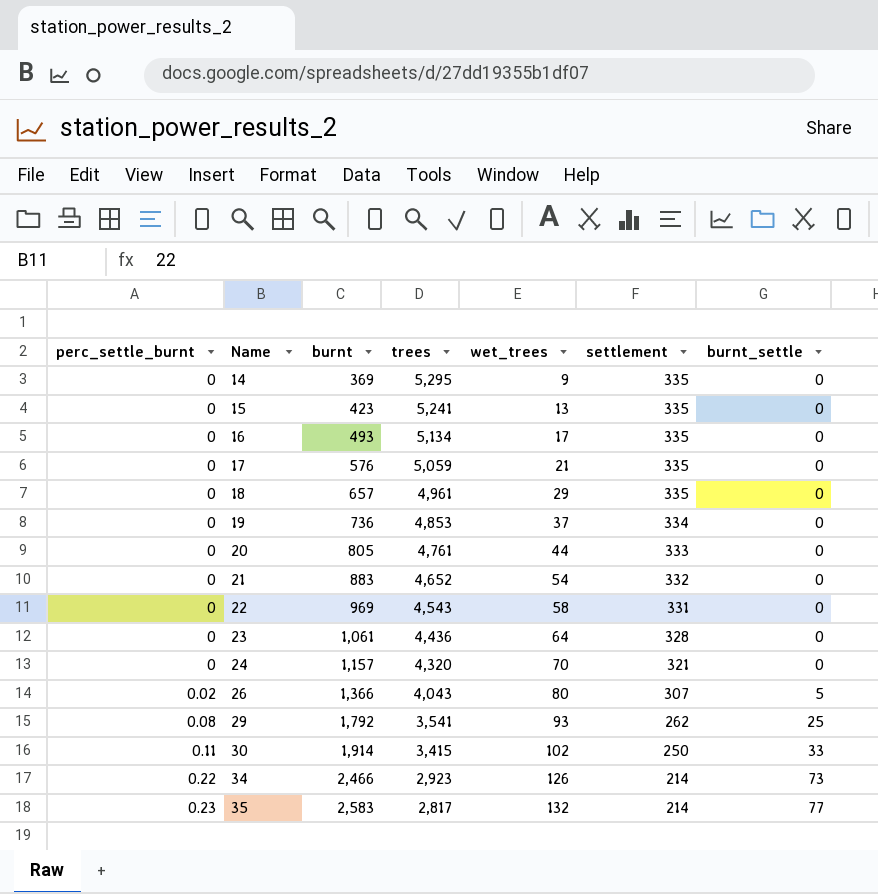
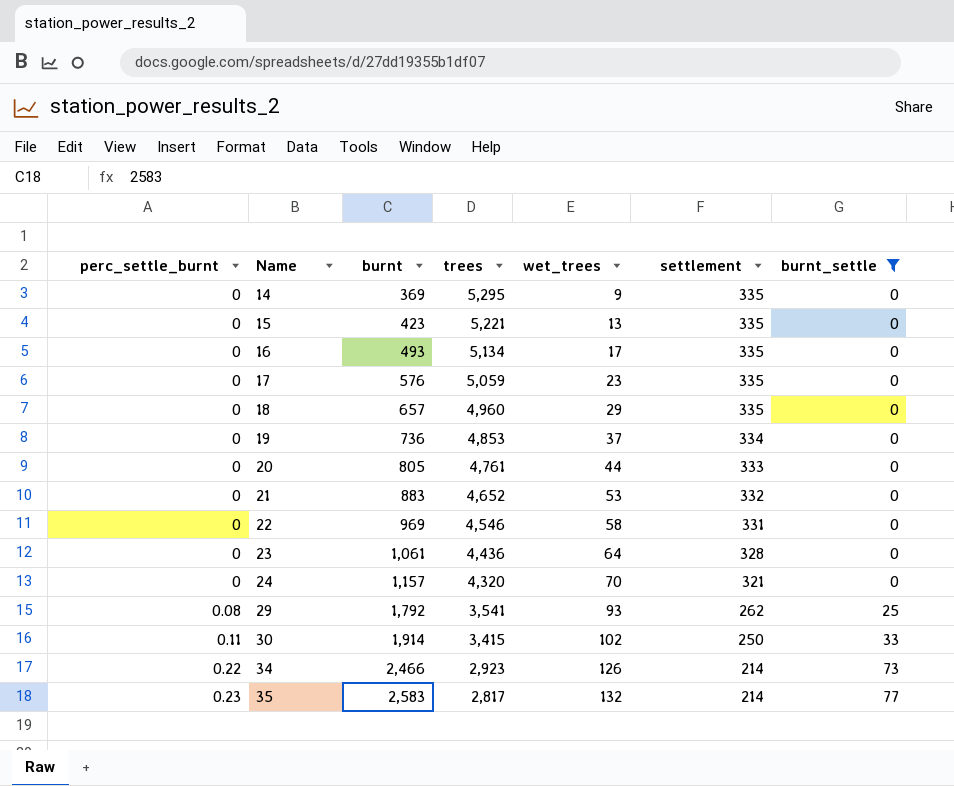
filter: none -> burnt_settle != 5
15 | trees: 5,241 -> 5,221
17 | wet_trees: 21 -> 23
18 | trees: 4,961 -> 4,960
21 | wet_trees: 54 -> 53
22 | trees: 4,543 -> 4,546

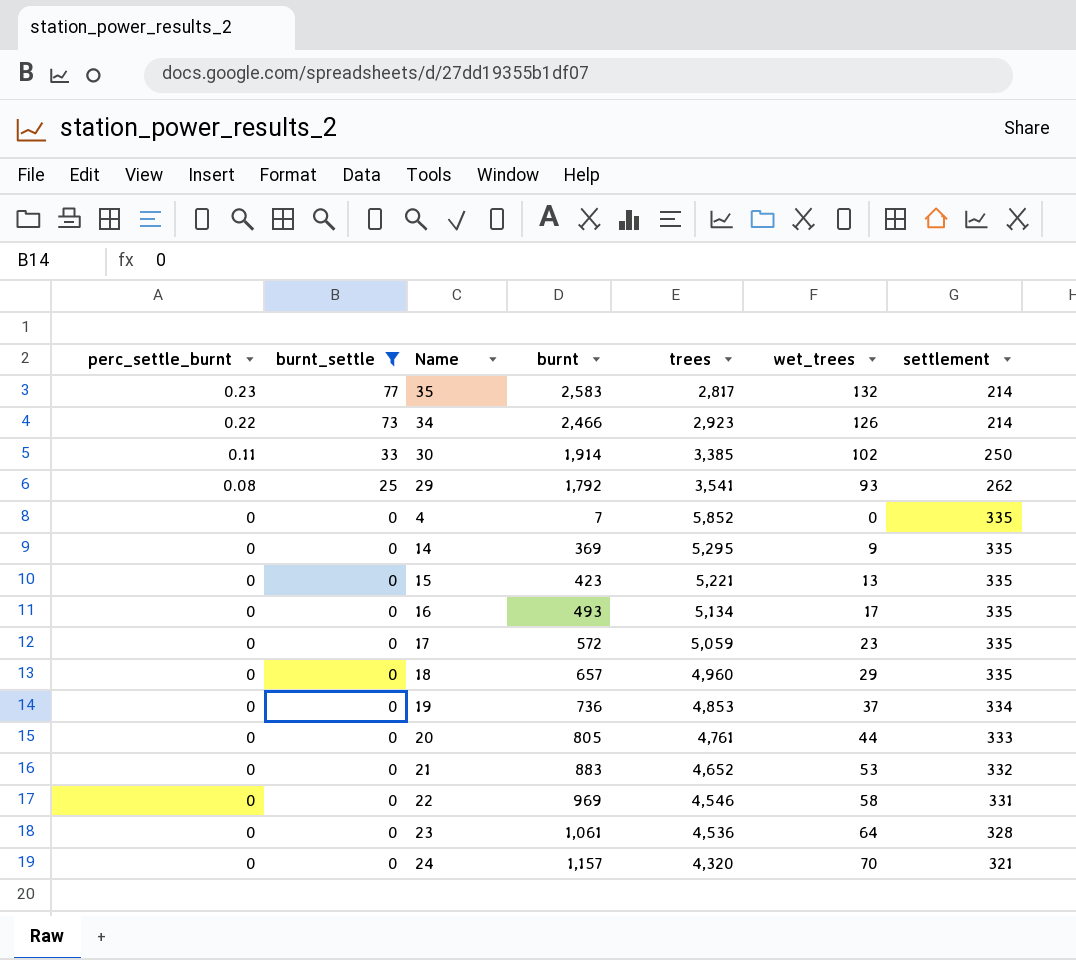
row order: perc_settle_burnt ascending -> perc_settle_burnt descending
column burnt_settle | position: 7 -> 2
30 | trees: 3,415 -> 3,385
row 4: none -> 0 | 0 | 7 | 5,852 | 0 | 335
17 | burnt: 576 -> 572
23 | trees: 4,436 -> 4,536

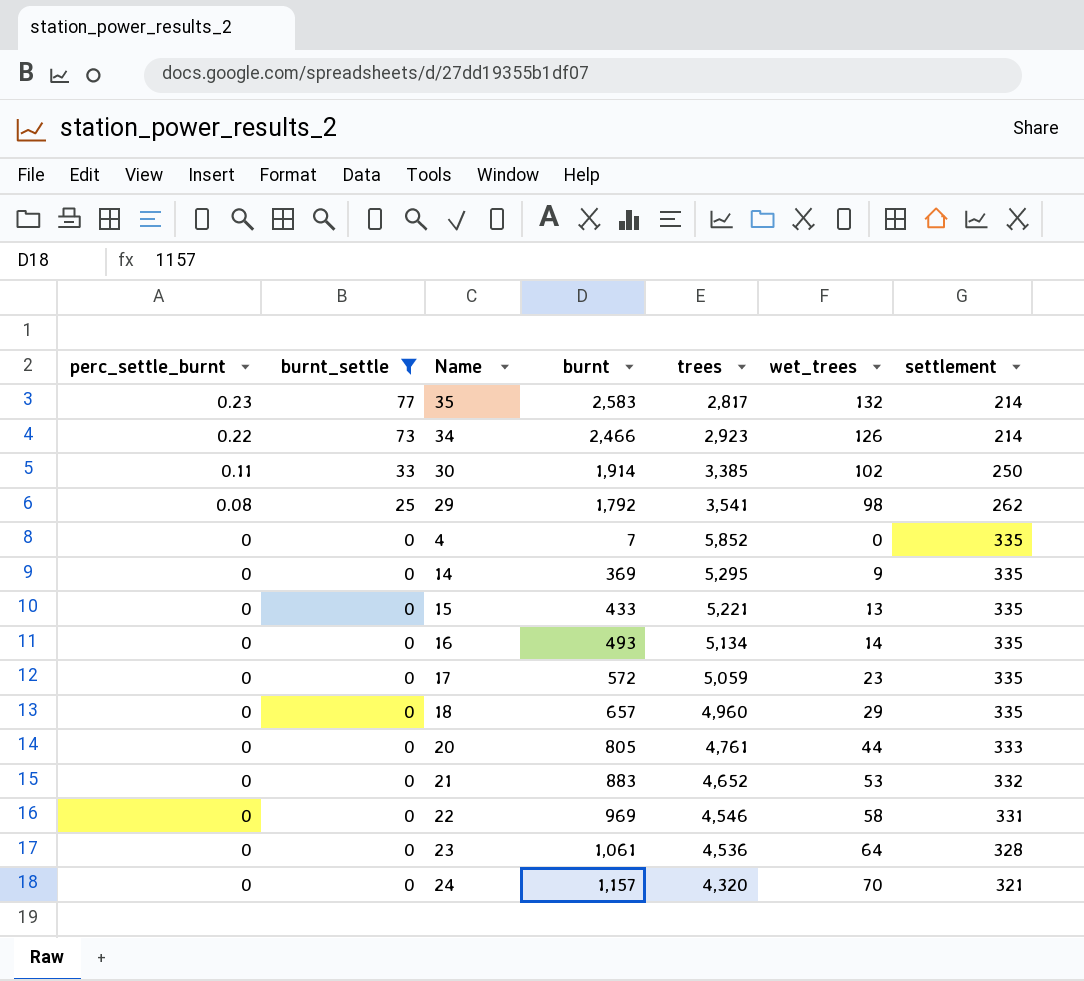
row 19: 0 | 0 | 736 | 4,853 | 37 | 334 -> none
29 | wet_trees: 93 -> 98
15 | burnt: 423 -> 433
16 | wet_trees: 17 -> 14

